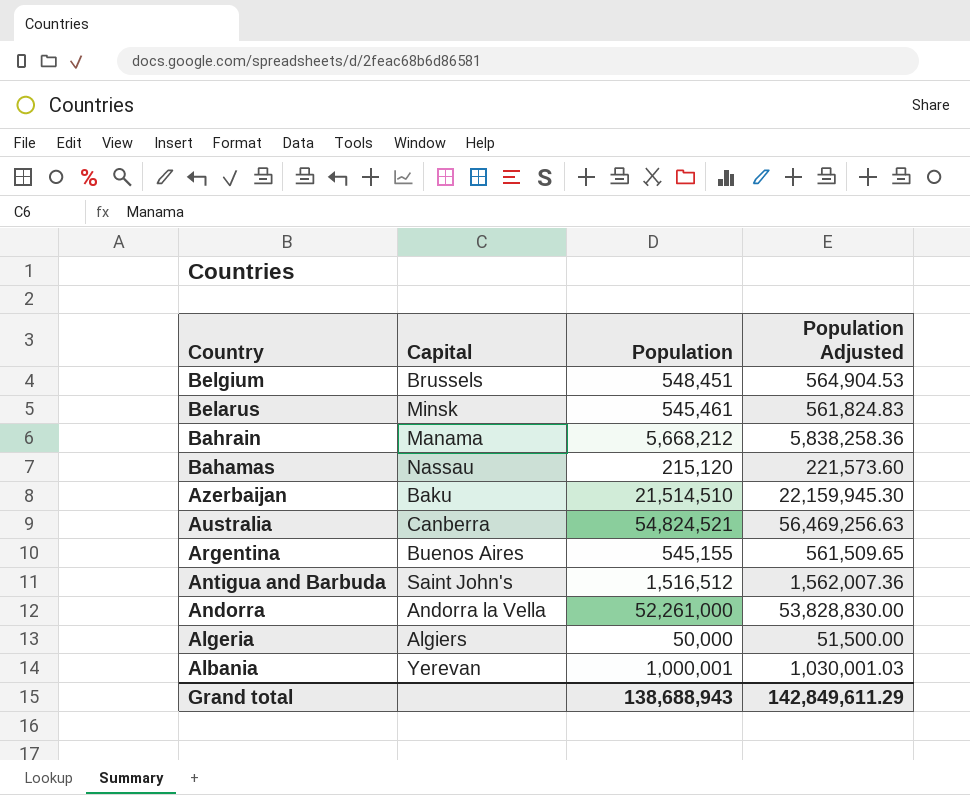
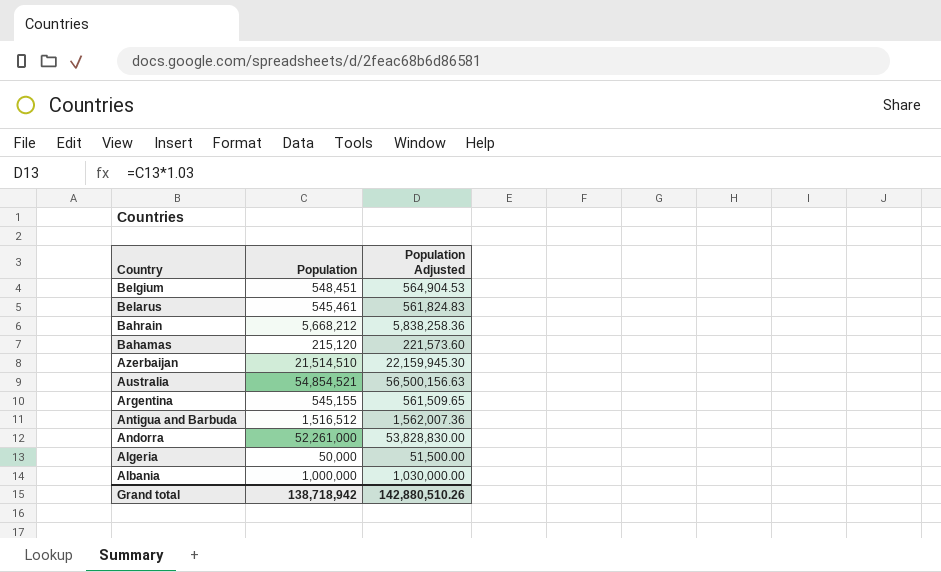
column Capital | position: 2 -> none
Australia | Population: 54,824,521 -> 54,854,521
Australia | Population Adjusted: 56,469,256.63 -> 56,500,156.63
Albania | Population: 1,000,001 -> 1,000,000
Albania | Population Adjusted: 1,030,001.03 -> 1,030,000.00
Grand total | Population: 138,688,943 -> 138,718,942
Grand total | Population Adjusted: 142,849,611.29 -> 142,880,510.26

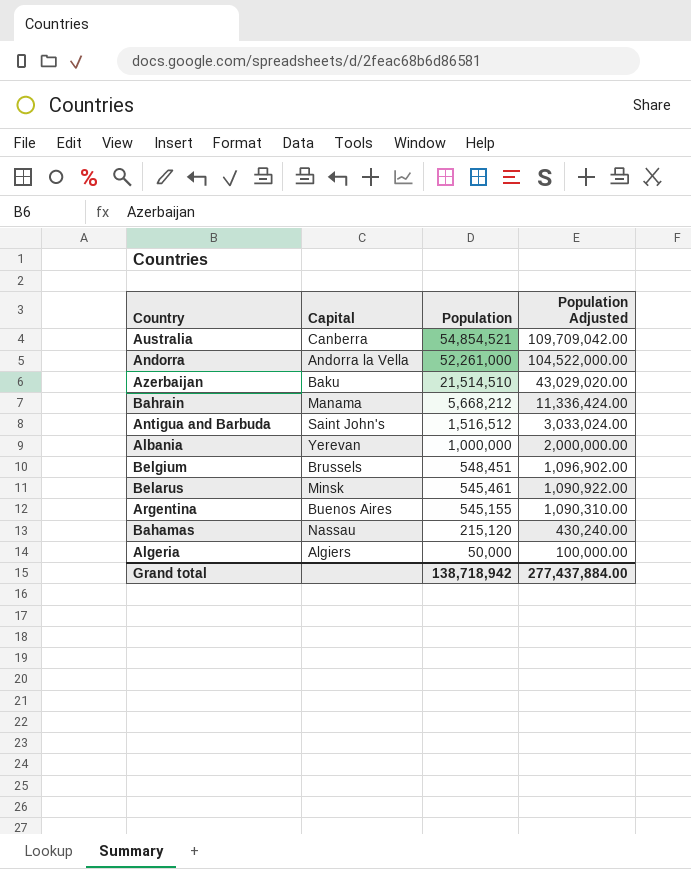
row order: Country descending -> Population descending
column Capital | position: none -> 2
column Population Adjusted | formula: [Population] * 1.03 -> [Population] * 2
Grand total | Population Adjusted: 142,880,510.26 -> 277,437,884.00

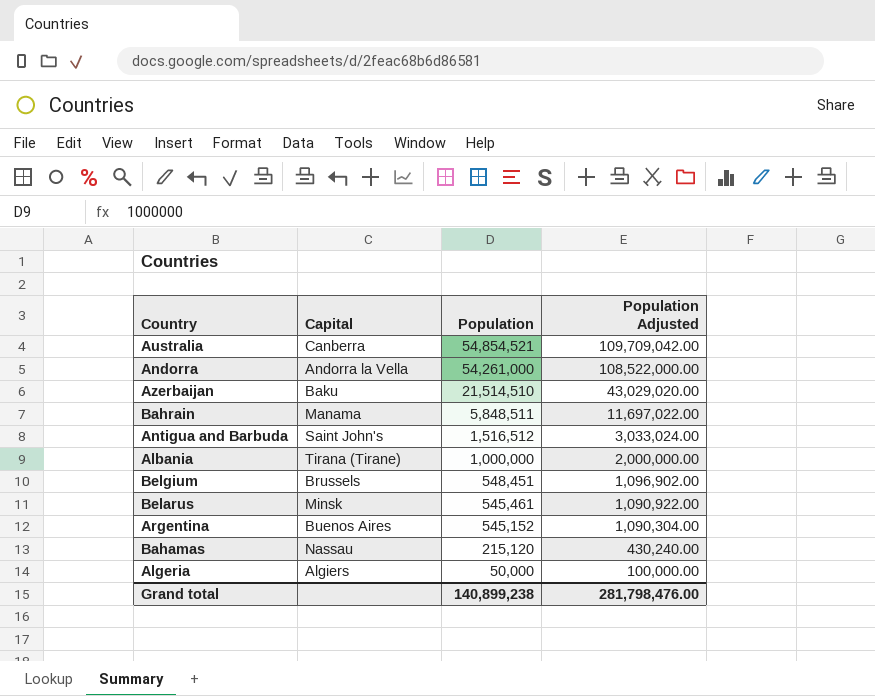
Andorra | Population: 52,261,000 -> 54,261,000
Andorra | Population Adjusted: 104,522,000.00 -> 108,522,000.00
Bahrain | Population: 5,668,212 -> 5,848,511
Bahrain | Population Adjusted: 11,336,424.00 -> 11,697,022.00
Albania | Capital: Yerevan -> Tirana (Tirane)
Argentina | Population: 545,155 -> 545,152
Argentina | Population Adjusted: 1,090,310.00 -> 1,090,304.00
Grand total | Population: 138,718,942 -> 140,899,238
Grand total | Population Adjusted: 277,437,884.00 -> 281,798,476.00

